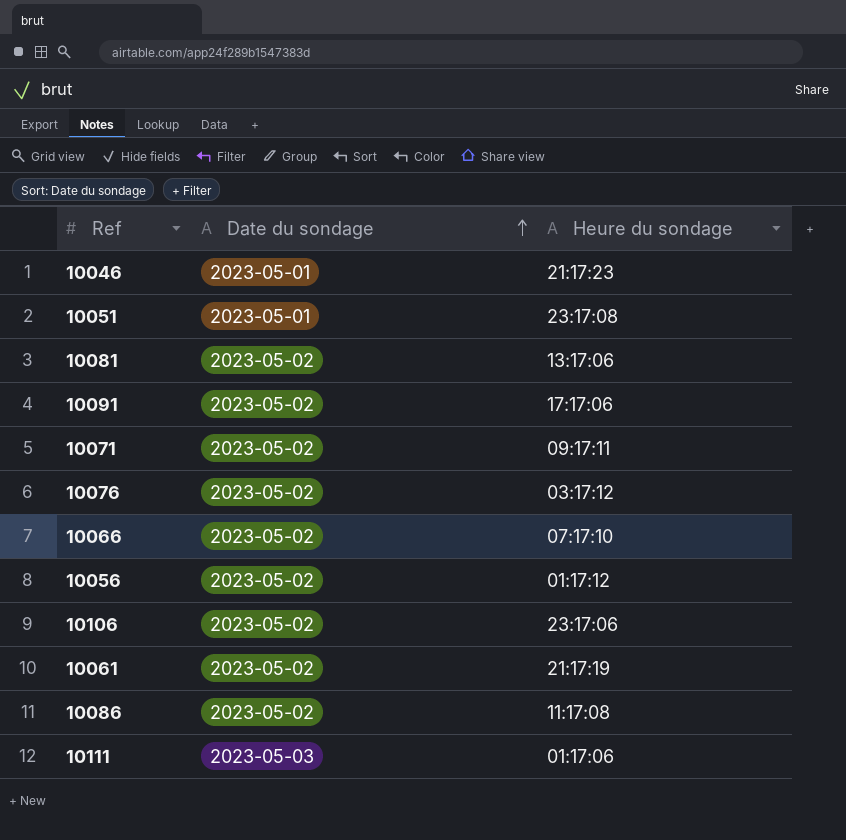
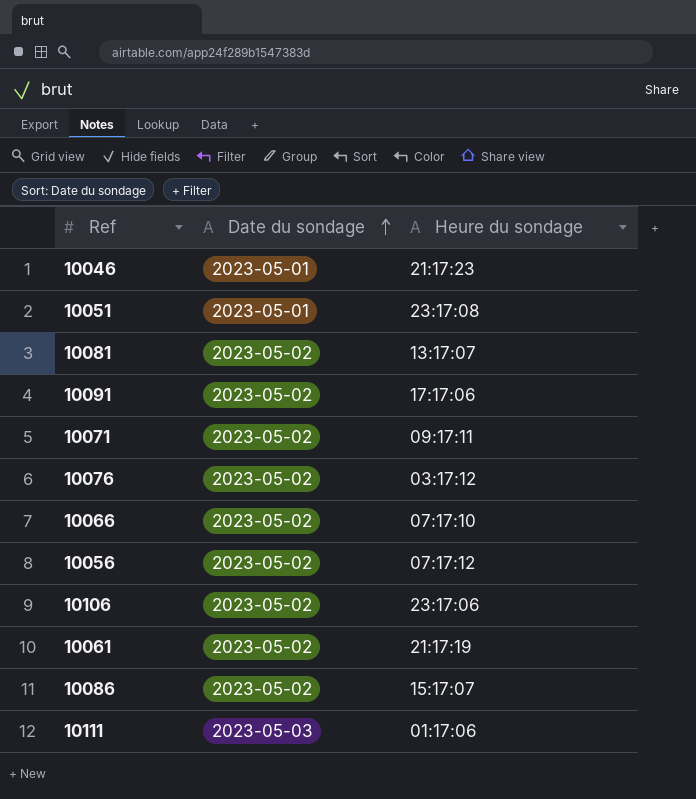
10081 | Heure du sondage: 13:17:06 -> 13:17:07
10056 | Heure du sondage: 01:17:12 -> 07:17:12
10086 | Heure du sondage: 11:17:08 -> 15:17:07

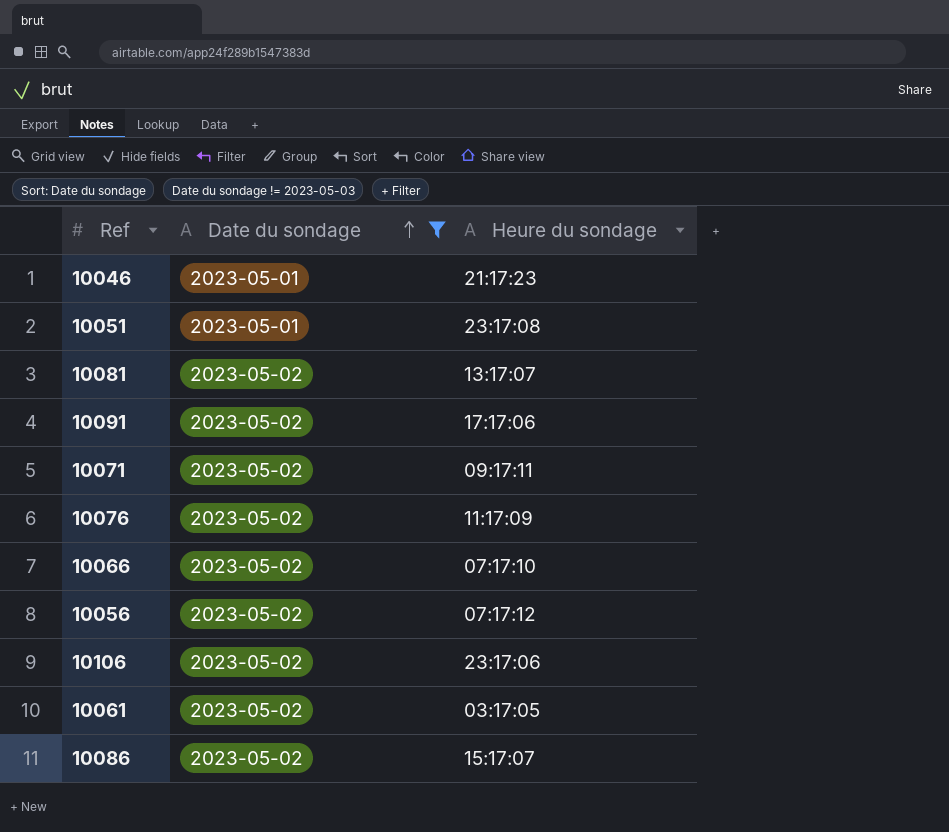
filter: none -> Date du sondage != 2023-05-03
10076 | Heure du sondage: 03:17:12 -> 11:17:09
10061 | Heure du sondage: 21:17:19 -> 03:17:05

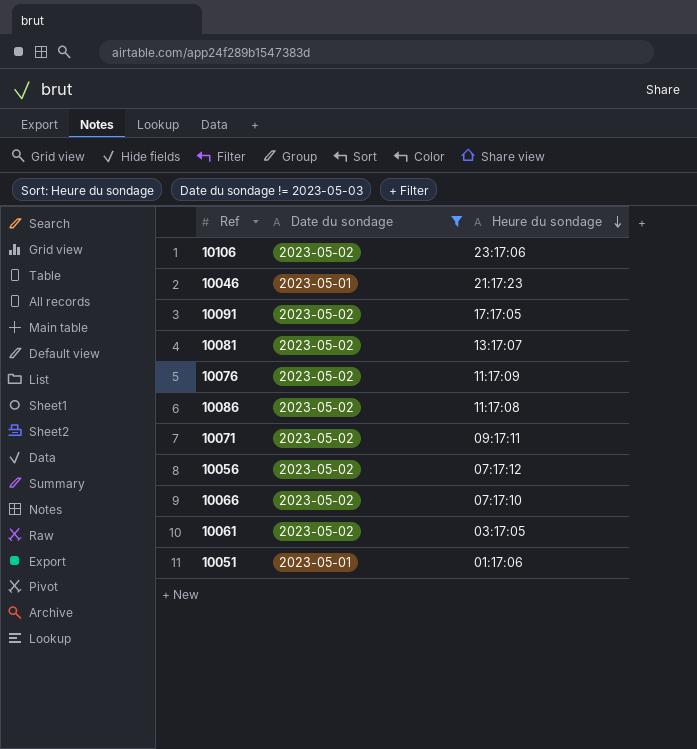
row order: Date du sondage ascending -> Heure du sondage descending
10091 | Heure du sondage: 17:17:06 -> 17:17:05
10086 | Heure du sondage: 15:17:07 -> 11:17:08
10051 | Heure du sondage: 23:17:08 -> 01:17:06

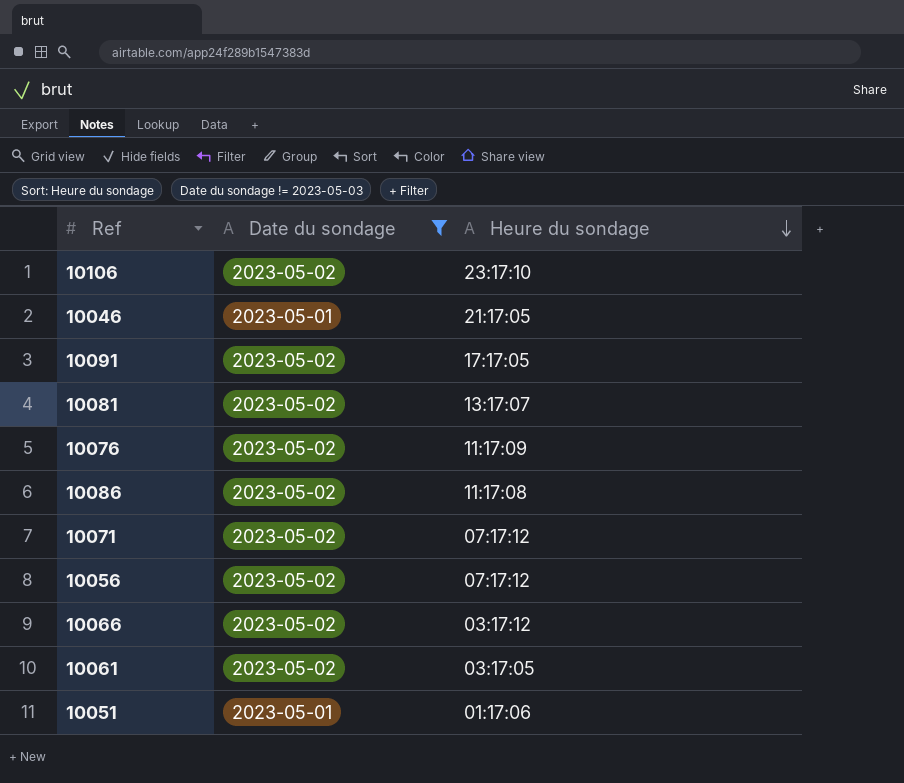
10106 | Heure du sondage: 23:17:06 -> 23:17:10
10046 | Heure du sondage: 21:17:23 -> 21:17:05
10071 | Heure du sondage: 09:17:11 -> 07:17:12
10066 | Heure du sondage: 07:17:10 -> 03:17:12

